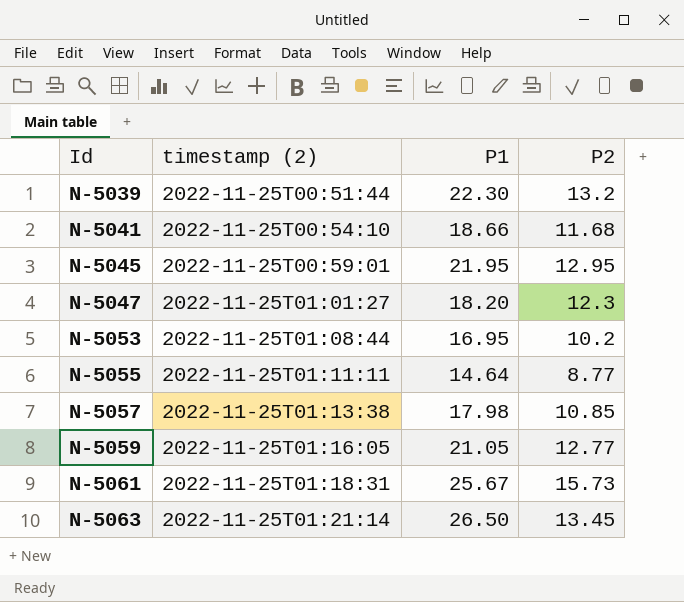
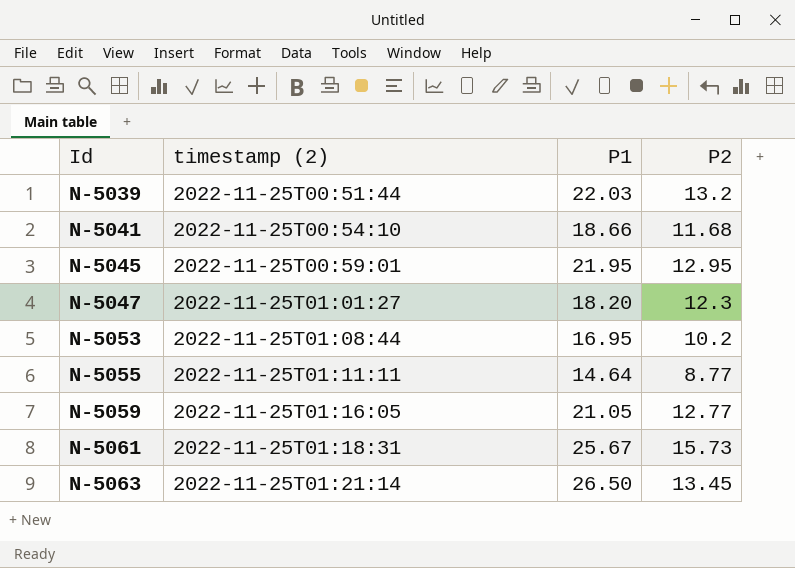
row N-5057: 2022-11-25T01:13:38 | 17.98 | 10.85 -> none
N-5039 | P1: 22.30 -> 22.03

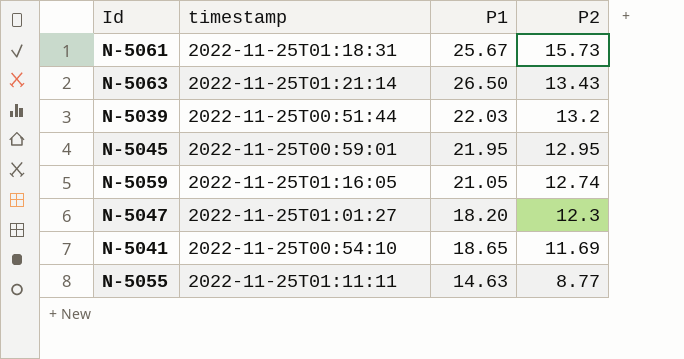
row order: Id ascending -> P2 descending
column name: timestamp (2) -> timestamp
row N-5053: 2022-11-25T01:08:44 | 16.95 | 10.2 -> none
N-5063 | P2: 13.45 -> 13.43
N-5059 | P2: 12.77 -> 12.74
N-5041 | P1: 18.66 -> 18.65
N-5041 | P2: 11.68 -> 11.69
N-5055 | P1: 14.64 -> 14.63

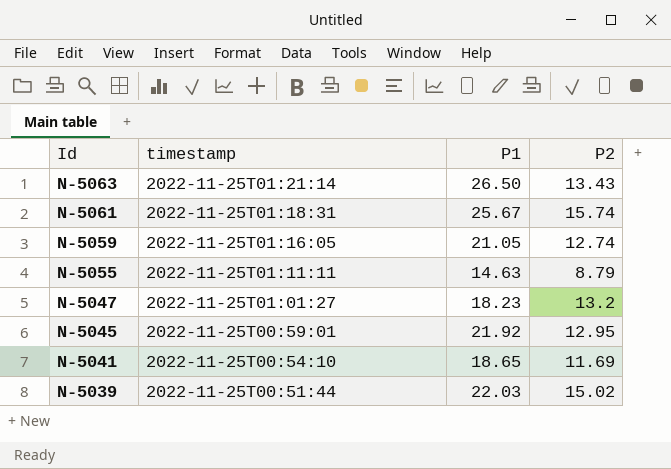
row order: P2 descending -> Id descending
N-5061 | P2: 15.73 -> 15.74
N-5055 | P2: 8.77 -> 8.79
N-5047 | P1: 18.20 -> 18.23
N-5047 | P2: 12.3 -> 13.2
N-5045 | P1: 21.95 -> 21.92
N-5039 | P2: 13.2 -> 15.02

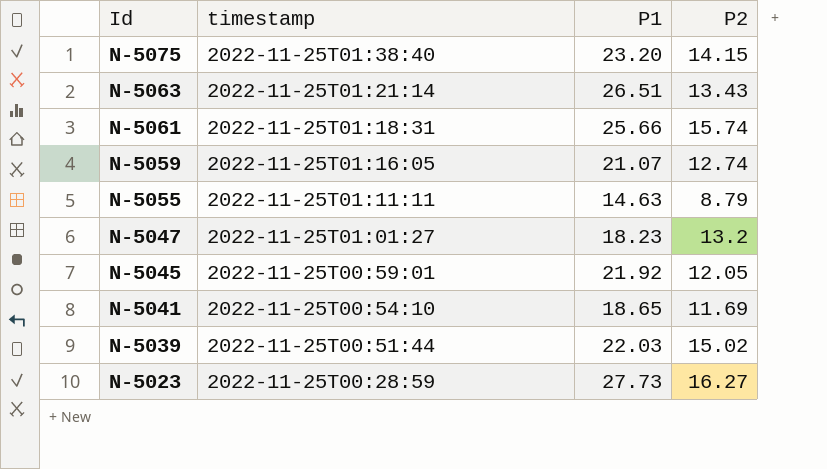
row N-5075: none -> 2022-11-25T01:38:40 | 23.20 | 14.15
N-5063 | P1: 26.50 -> 26.51
N-5061 | P1: 25.67 -> 25.66
N-5059 | P1: 21.05 -> 21.07
N-5045 | P2: 12.95 -> 12.05
row N-5023: none -> 2022-11-25T00:28:59 | 27.73 | 16.27

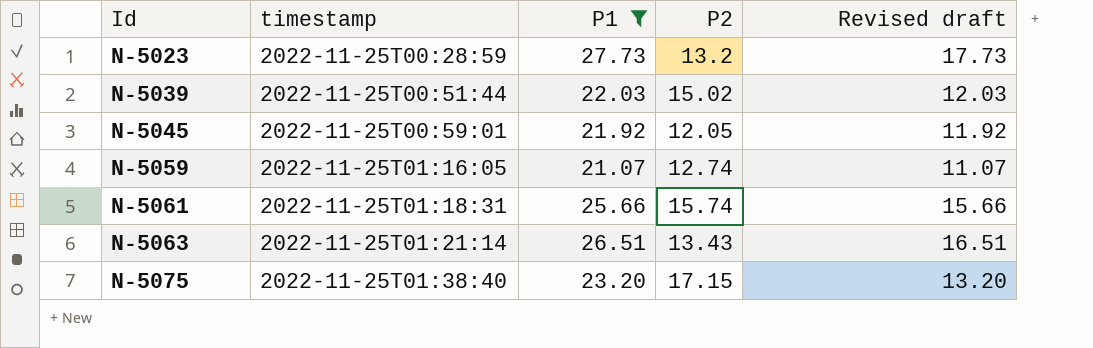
filter: none -> P1 >= 21.07
row order: Id descending -> Id ascending
column Revised draft | formula: none -> [P1] - 10
N-5023 | P2: 16.27 -> 13.2
N-5075 | P2: 14.15 -> 17.15

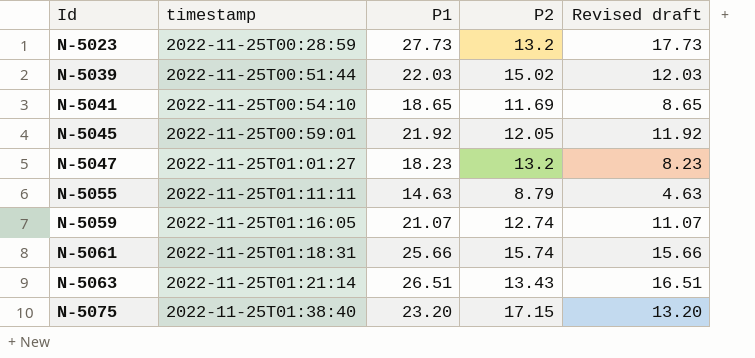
filter: P1 >= 21.07 -> none

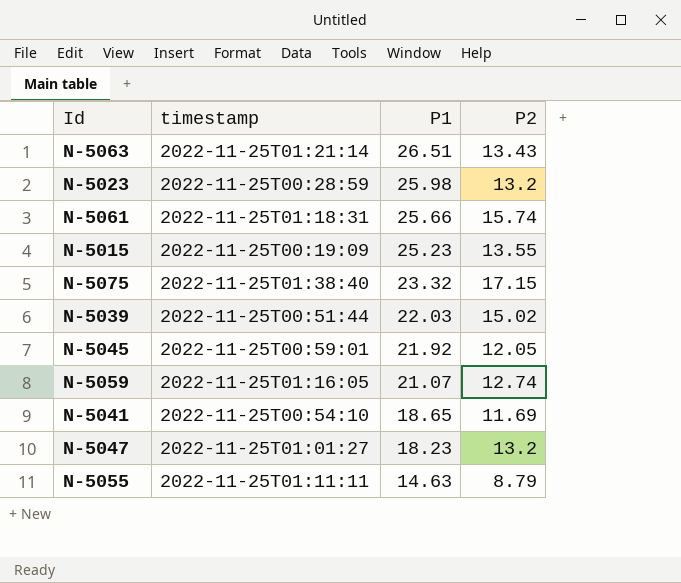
row order: Id ascending -> P1 descending
column Revised draft | formula: [P1] - 10 -> none
N-5023 | P1: 27.73 -> 25.98
row N-5015: none -> 2022-11-25T00:19:09 | 25.23 | 13.55
N-5075 | P1: 23.20 -> 23.32

